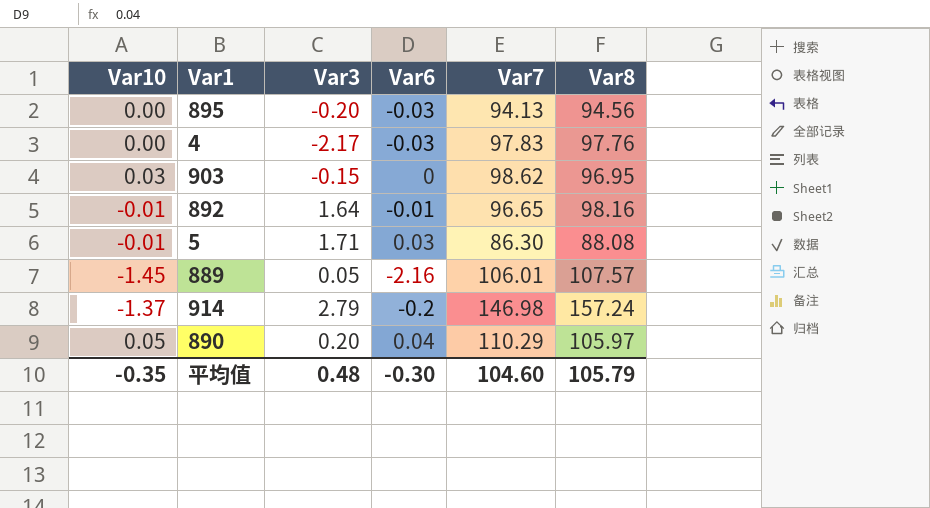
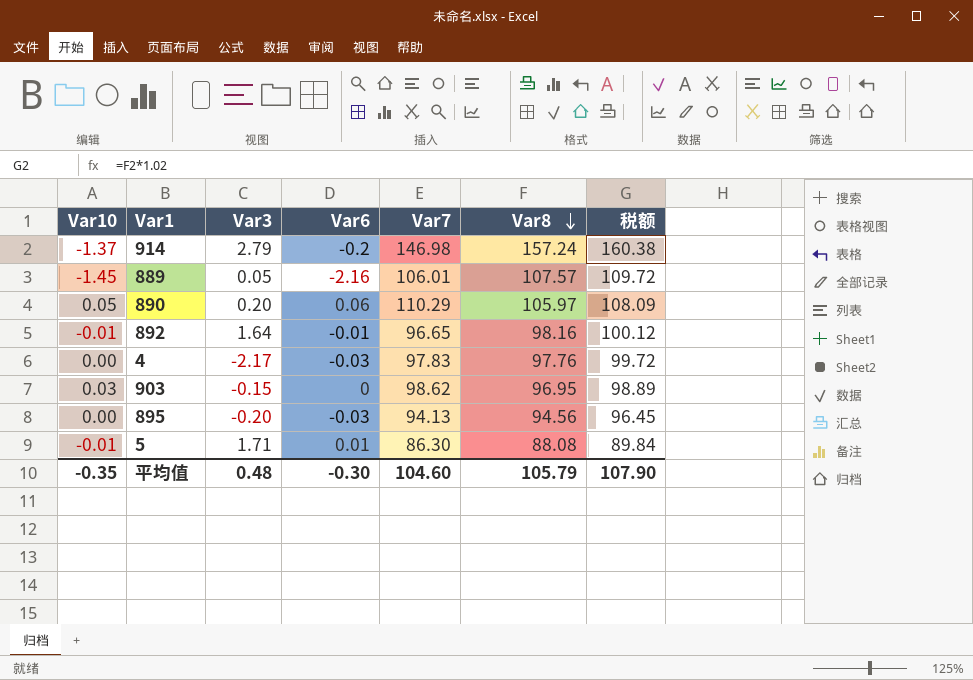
row order: none -> Var8 descending
column 税额 | formula: none -> [Var8] * 1.02
890 | Var6: 0.04 -> 0.06
5 | Var6: 0.03 -> 0.01

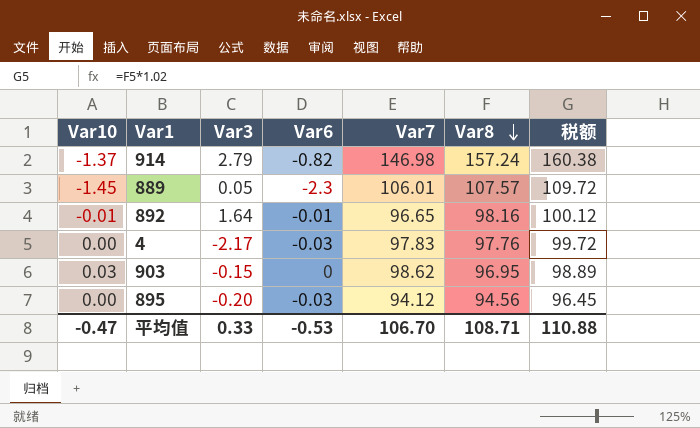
row 890: 0.05 | 0.20 | 0.06 | 110.29 | 105.97 | 108.09 -> none
row 5: -0.01 | 1.71 | 0.01 | 86.30 | 88.08 | 89.84 -> none
914 | Var6: -0.2 -> -0.82
889 | Var6: -2.16 -> -2.3
895 | Var7: 94.13 -> 94.12
平均值 | Var10: -0.35 -> -0.47
平均值 | Var3: 0.48 -> 0.33
平均值 | Var6: -0.30 -> -0.53
平均值 | Var7: 104.60 -> 106.70
平均值 | Var8: 105.79 -> 108.71
平均值 | 税额: 107.90 -> 110.88

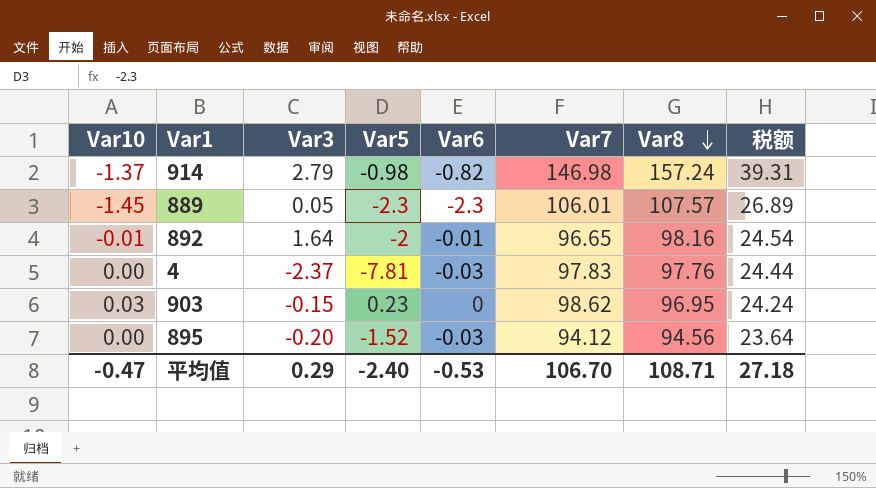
column Var5 | position: none -> 4
column 税额 | formula: [Var8] * 1.02 -> [Var8] * 0.25
4 | Var3: -2.17 -> -2.37
平均值 | Var3: 0.33 -> 0.29
平均值 | 税额: 110.88 -> 27.18

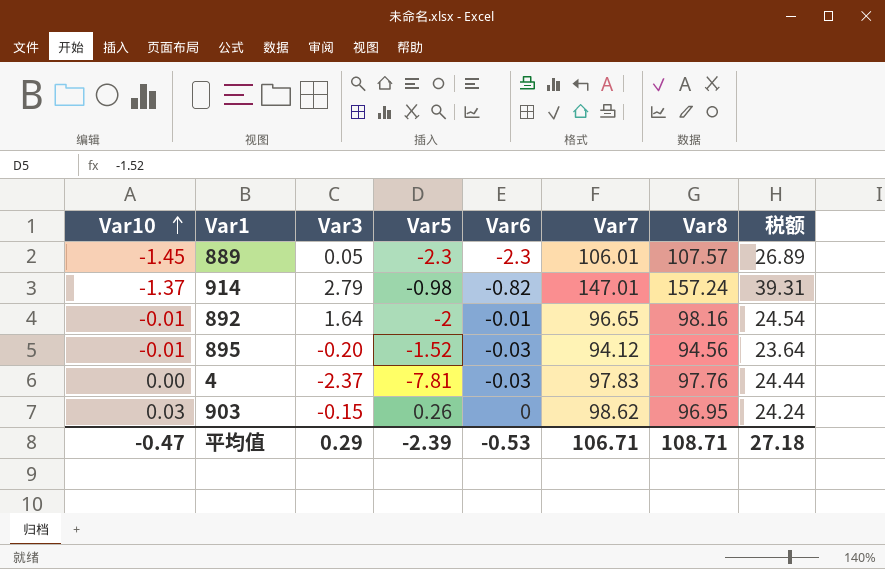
row order: Var8 descending -> Var10 ascending
914 | Var7: 146.98 -> 147.01
895 | Var10: 0.00 -> -0.01
903 | Var5: 0.23 -> 0.26
平均值 | Var5: -2.40 -> -2.39
平均值 | Var7: 106.70 -> 106.71

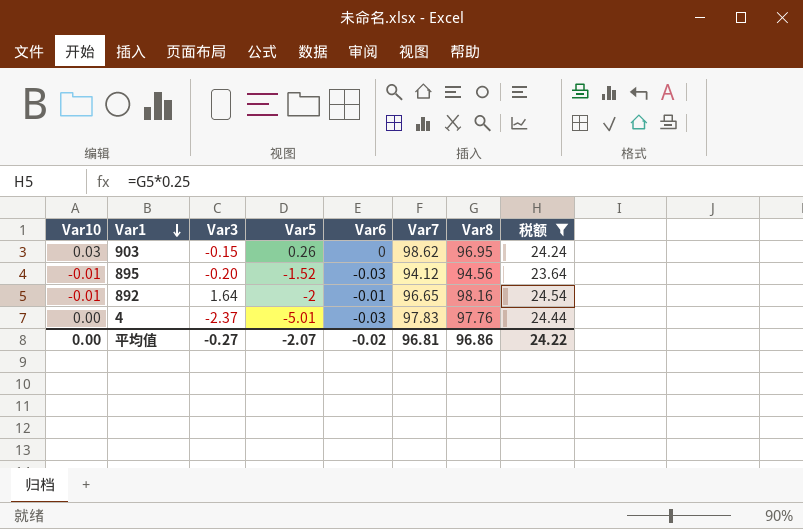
filter: none -> 税额 <= 24.54
row order: Var10 ascending -> Var1 descending
4 | Var5: -7.81 -> -5.01
平均值 | Var10: -0.47 -> 0.00
平均值 | Var3: 0.29 -> -0.27
平均值 | Var5: -2.39 -> -2.07
平均值 | Var6: -0.53 -> -0.02
平均值 | Var7: 106.71 -> 96.81
平均值 | Var8: 108.71 -> 96.86
平均值 | 税额: 27.18 -> 24.22

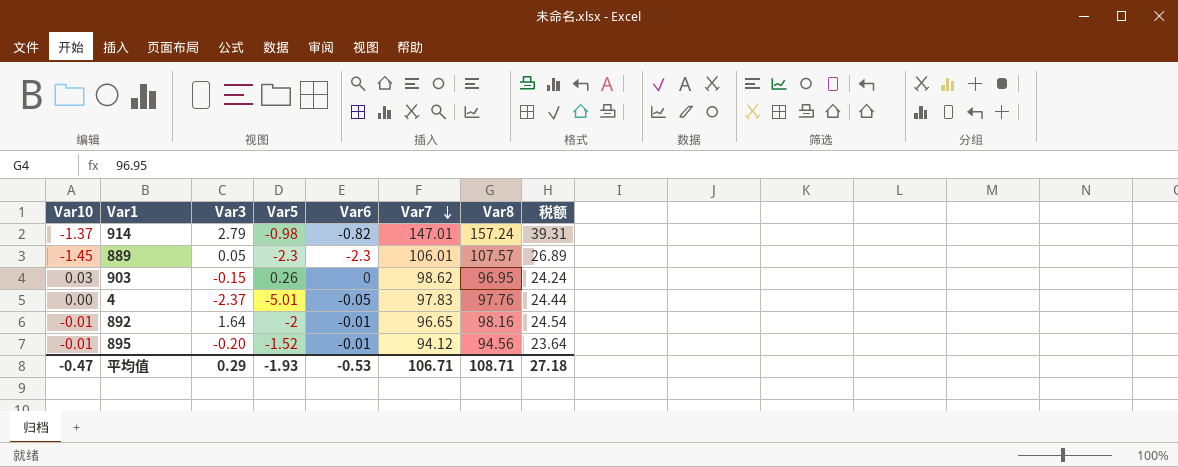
filter: 税额 <= 24.54 -> none
row order: Var1 descending -> Var7 descending
4 | Var6: -0.03 -> -0.05
895 | Var6: -0.03 -> -0.01
平均值 | Var10: 0.00 -> -0.47
平均值 | Var3: -0.27 -> 0.29
平均值 | Var5: -2.07 -> -1.93
平均值 | Var6: -0.02 -> -0.53
平均值 | Var7: 96.81 -> 106.71
平均值 | Var8: 96.86 -> 108.71
平均值 | 税额: 24.22 -> 27.18

